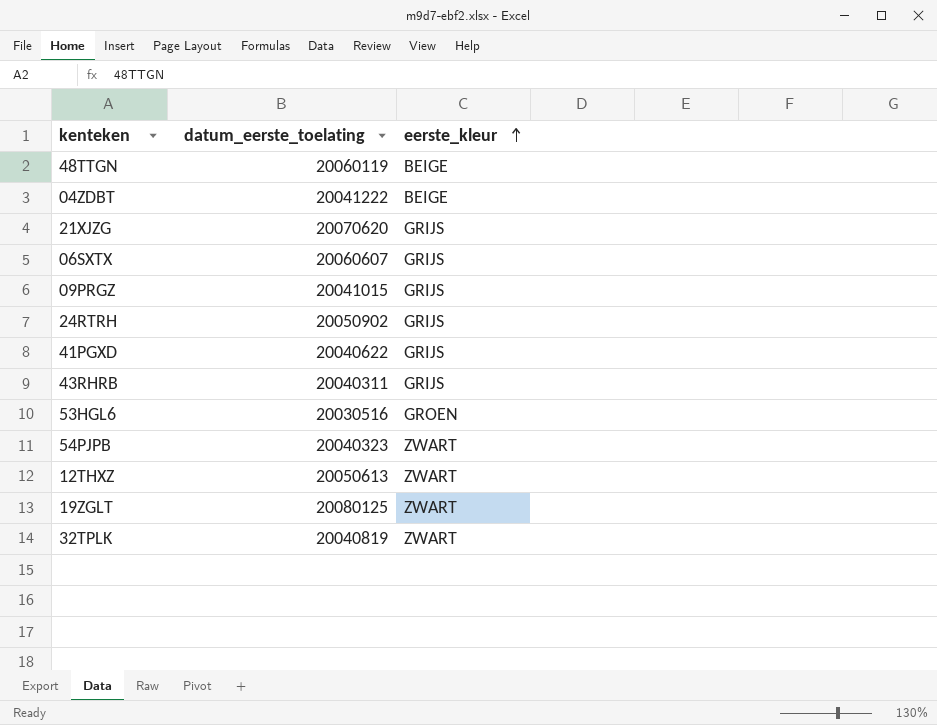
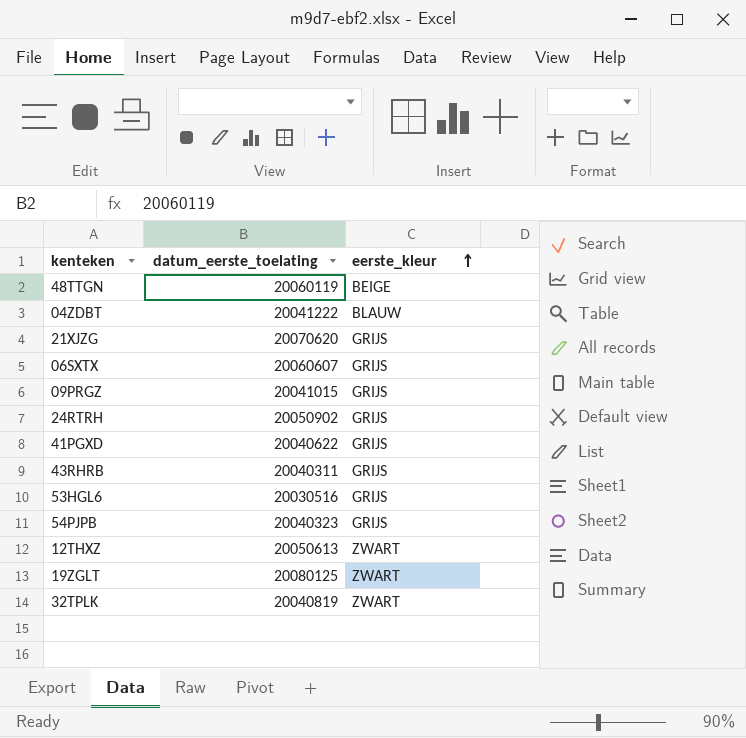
04ZDBT | eerste_kleur: BEIGE -> BLAUW
53HGL6 | eerste_kleur: GROEN -> GRIJS
54PJPB | eerste_kleur: ZWART -> GRIJS

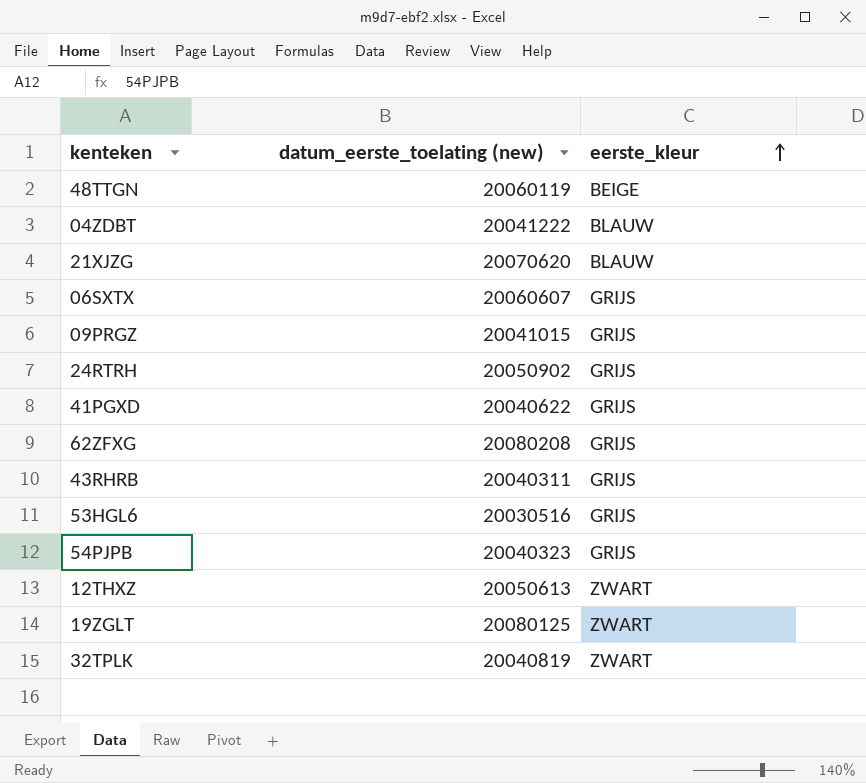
column name: datum_eerste_toelating -> datum_eerste_toelating (new)
21XJZG | eerste_kleur: GRIJS -> BLAUW
row 62ZFXG: none -> 20080208 | GRIJS

